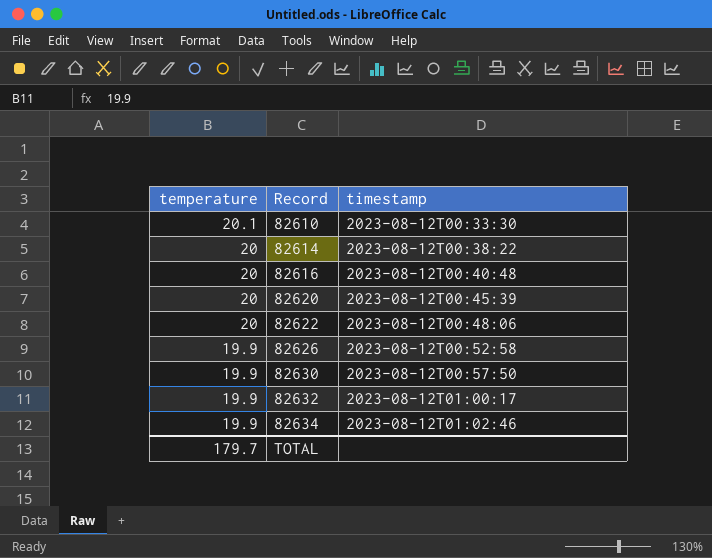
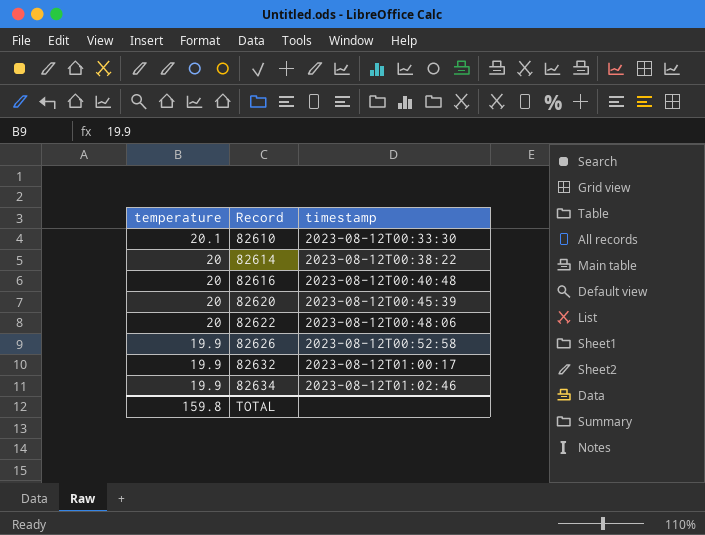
row 82630: 19.9 | 2023-08-12T00:57:50 -> none
TOTAL | temperature: 179.7 -> 159.8

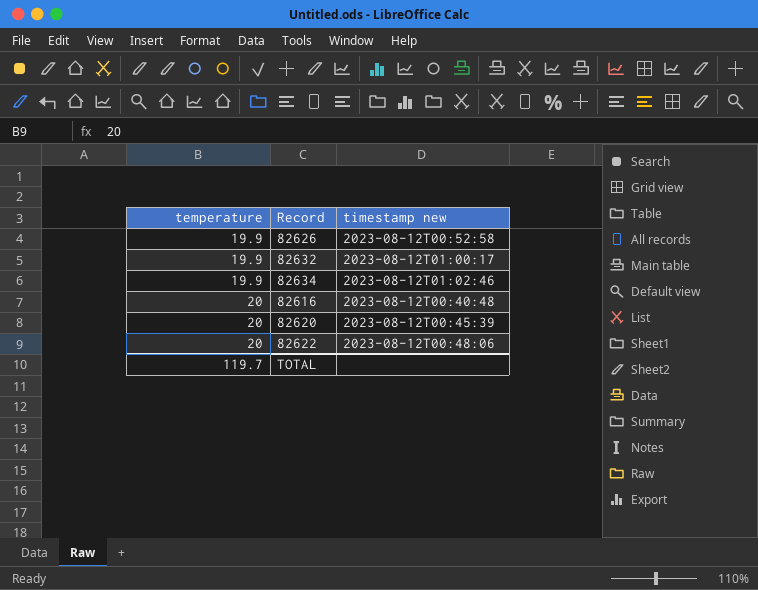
row order: temperature descending -> temperature ascending
column name: timestamp -> timestamp new
row 82610: 20.1 | 2023-08-12T00:33:30 -> none
row 82614: 20 | 2023-08-12T00:38:22 -> none
TOTAL | temperature: 159.8 -> 119.7

